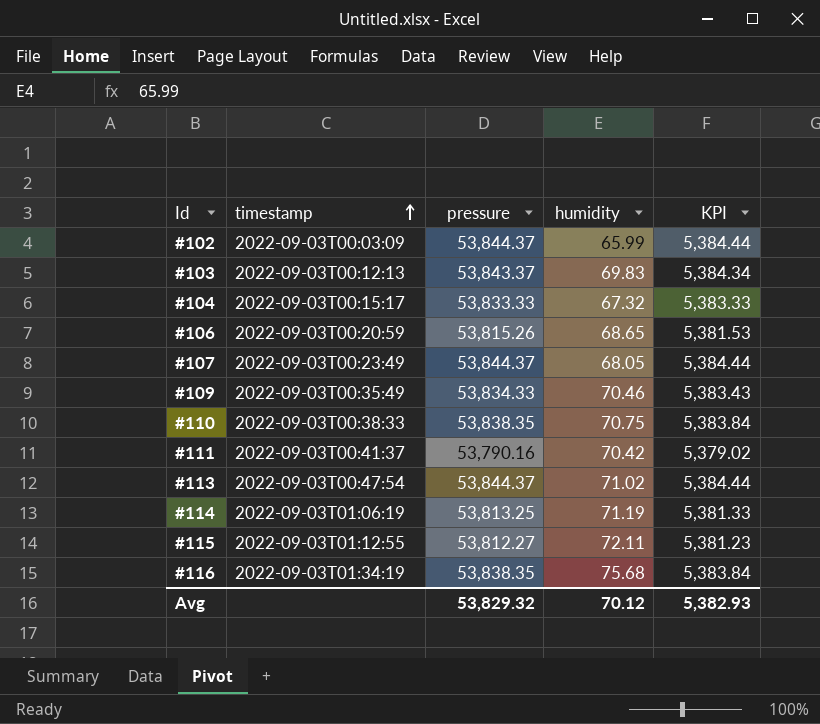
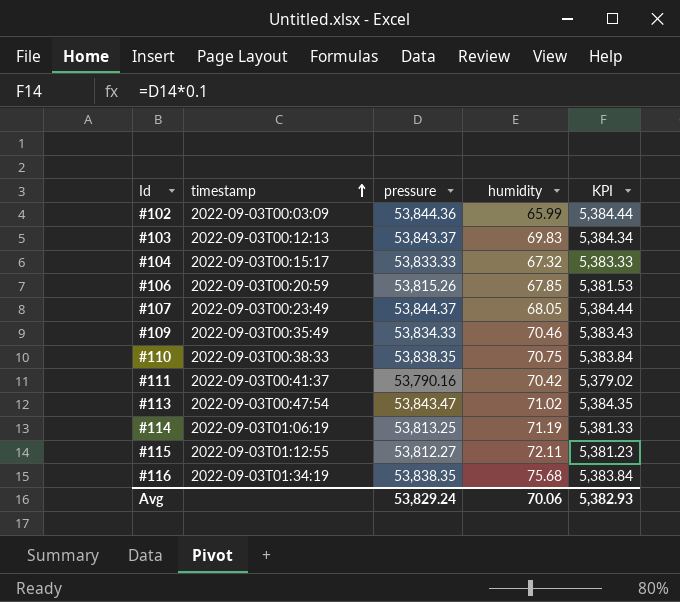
#102 | pressure: 53,844.37 -> 53,844.36
#106 | humidity: 68.65 -> 67.85
#113 | pressure: 53,844.37 -> 53,843.47
#113 | KPI: 5,384.44 -> 5,384.35
Avg | pressure: 53,829.32 -> 53,829.24
Avg | humidity: 70.12 -> 70.06

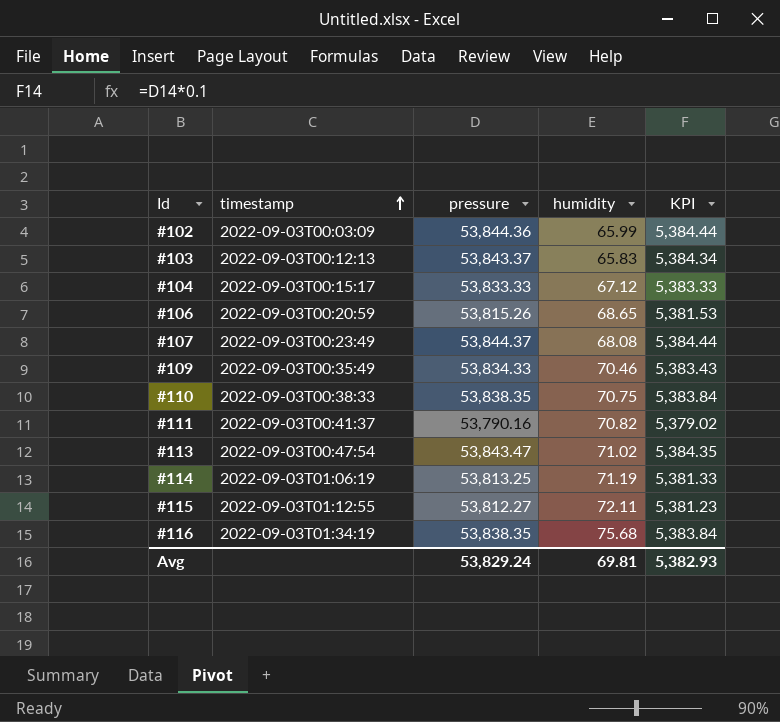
#103 | humidity: 69.83 -> 65.83
#104 | humidity: 67.32 -> 67.12
#106 | humidity: 67.85 -> 68.65
#107 | humidity: 68.05 -> 68.08
#111 | humidity: 70.42 -> 70.82
Avg | humidity: 70.06 -> 69.81

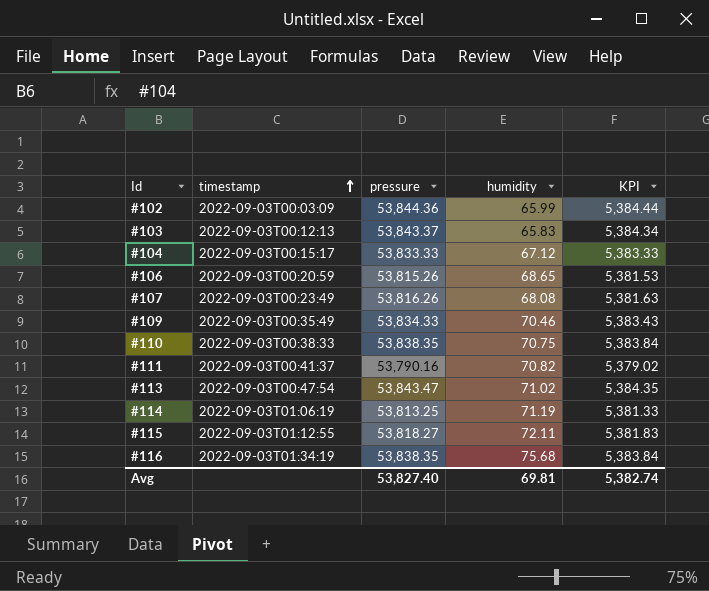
#107 | pressure: 53,844.37 -> 53,816.26
#107 | KPI: 5,384.44 -> 5,381.63
#115 | pressure: 53,812.27 -> 53,818.27
#115 | KPI: 5,381.23 -> 5,381.83
Avg | pressure: 53,829.24 -> 53,827.40
Avg | KPI: 5,382.93 -> 5,382.74

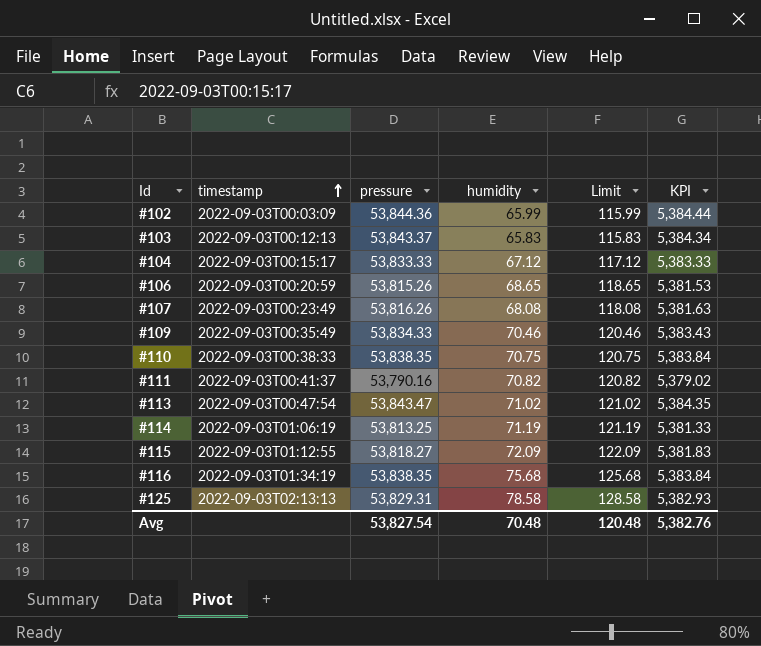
column Limit | formula: none -> [humidity] + 50
#115 | humidity: 72.11 -> 72.09
row #125: none -> 2022-09-03T02:13:13 | 53,829.31 | 78.58 | 128.58 | 5,382.93
Avg | pressure: 53,827.40 -> 53,827.54
Avg | humidity: 69.81 -> 70.48
Avg | KPI: 5,382.74 -> 5,382.76

